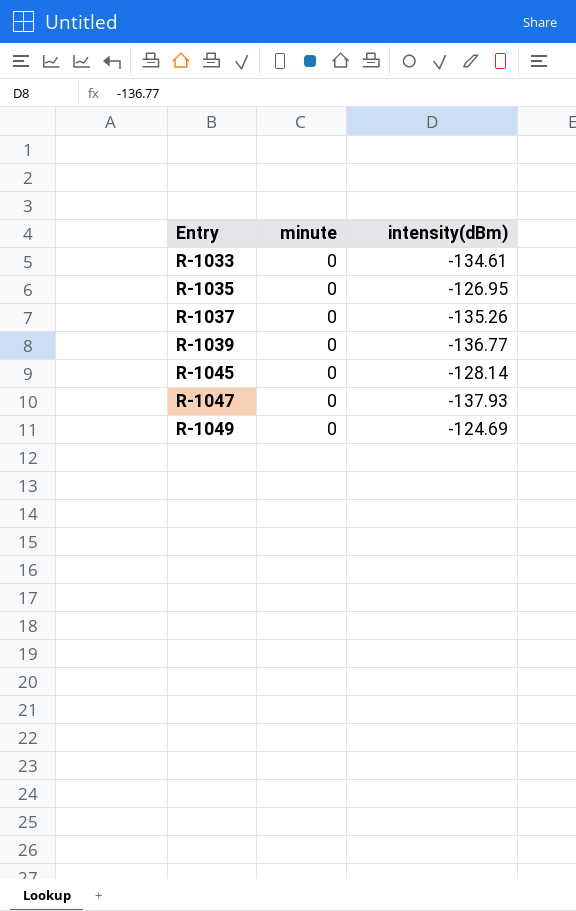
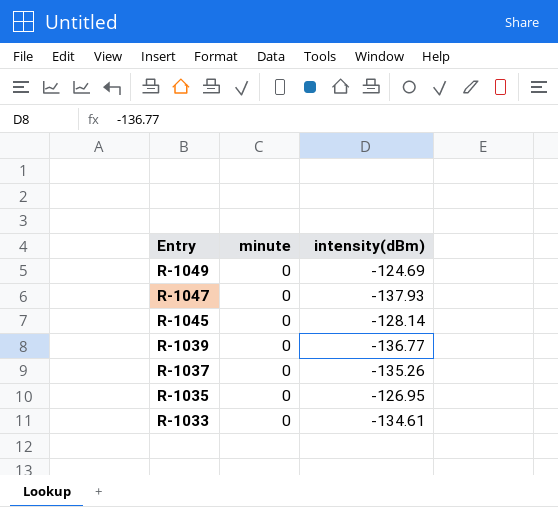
row order: Entry ascending -> Entry descending

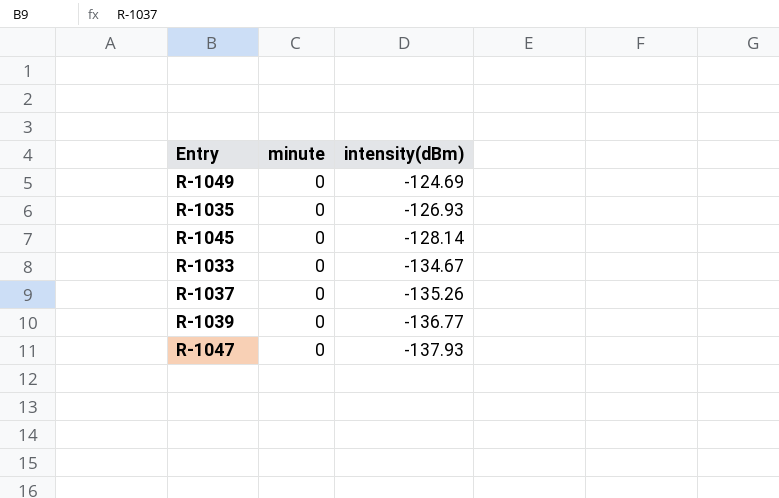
row order: Entry descending -> intensity(dBm) descending
R-1035 | intensity(dBm): -126.95 -> -126.93
R-1033 | intensity(dBm): -134.61 -> -134.67

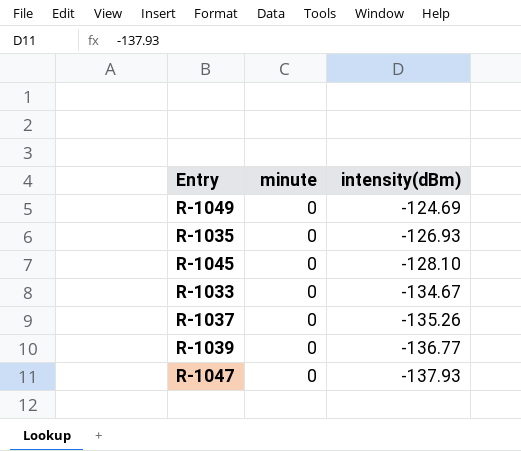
R-1045 | intensity(dBm): -128.14 -> -128.10

